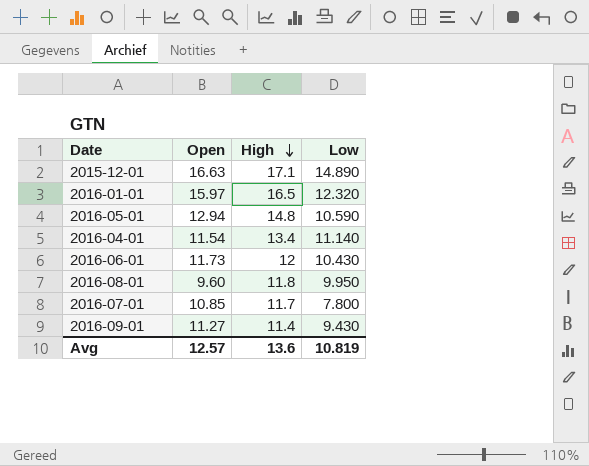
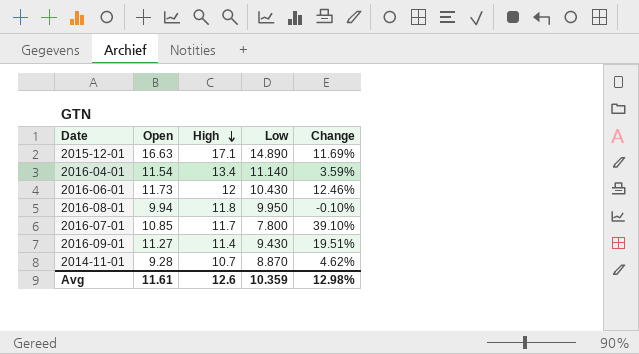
column Change | formula: none -> ([Open] - [Low]) / [Low]
row 2016-01-01: 15.97 | 16.5 | 12.320 -> none
row 2016-05-01: 12.94 | 14.8 | 10.590 -> none
2016-08-01 | Open: 9.60 -> 9.94
row 2014-11-01: none -> 9.28 | 10.7 | 8.870 | 4.62%
Avg | Open: 12.57 -> 11.61
Avg | High: 13.6 -> 12.6
Avg | Low: 10.819 -> 10.359

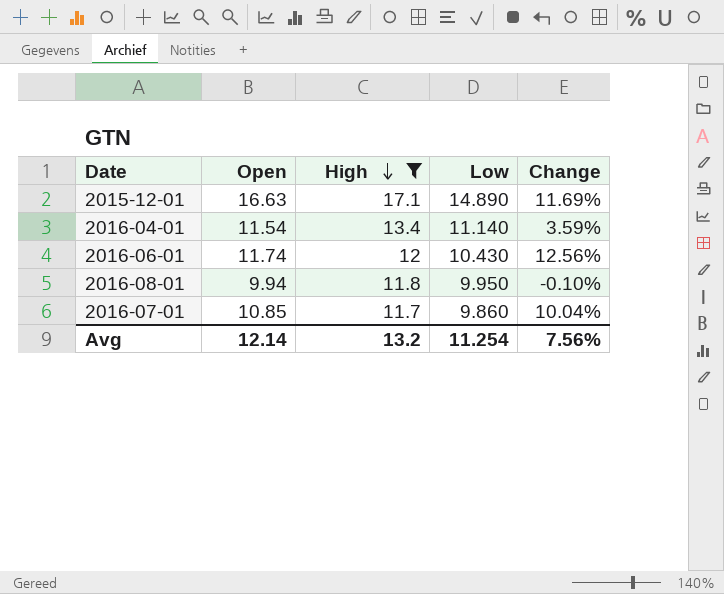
filter: none -> High >= 11.7
2016-06-01 | Open: 11.73 -> 11.74
2016-06-01 | Change: 12.46% -> 12.56%
2016-07-01 | Low: 7.800 -> 9.860
2016-07-01 | Change: 39.10% -> 10.04%
Avg | Open: 11.61 -> 12.14
Avg | High: 12.6 -> 13.2
Avg | Low: 10.359 -> 11.254
Avg | Change: 12.98% -> 7.56%

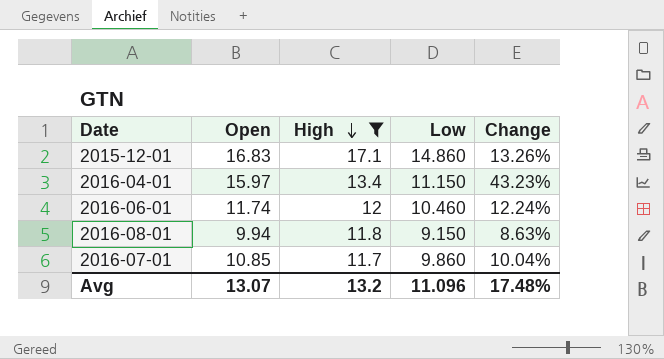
2015-12-01 | Open: 16.63 -> 16.83
2015-12-01 | Low: 14.890 -> 14.860
2015-12-01 | Change: 11.69% -> 13.26%
2016-04-01 | Open: 11.54 -> 15.97
2016-04-01 | Low: 11.140 -> 11.150
2016-04-01 | Change: 3.59% -> 43.23%
2016-06-01 | Low: 10.430 -> 10.460
2016-06-01 | Change: 12.56% -> 12.24%
2016-08-01 | Low: 9.950 -> 9.150
2016-08-01 | Change: -0.10% -> 8.63%
Avg | Open: 12.14 -> 13.07
Avg | Low: 11.254 -> 11.096
Avg | Change: 7.56% -> 17.48%

